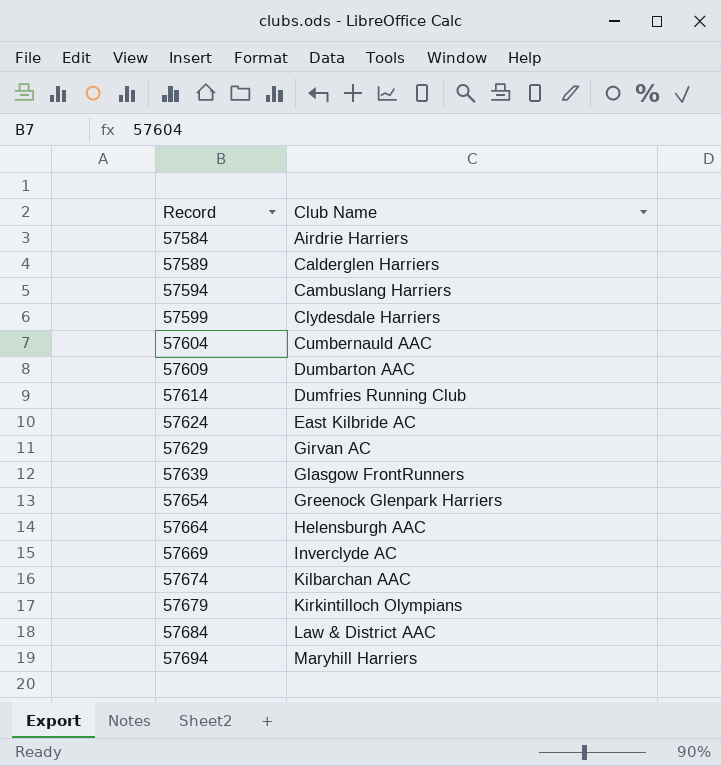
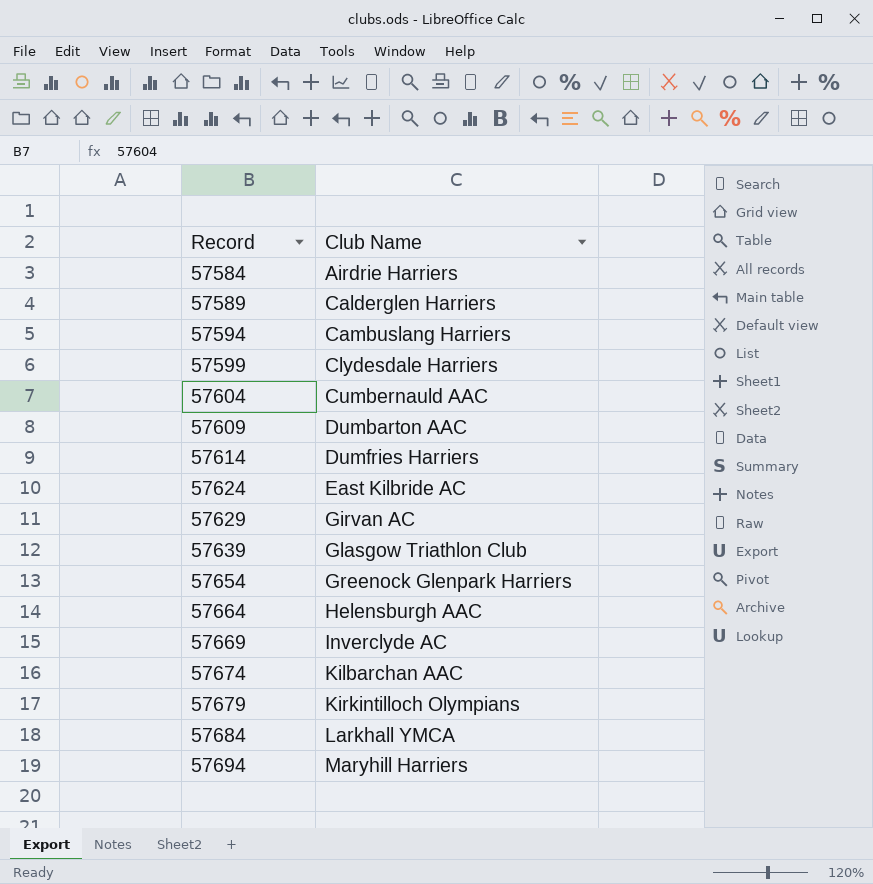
57614 | Club Name: Dumfries Running Club -> Dumfries Harriers
57639 | Club Name: Glasgow FrontRunners -> Glasgow Triathlon Club
57684 | Club Name: Law & District AAC -> Larkhall YMCA

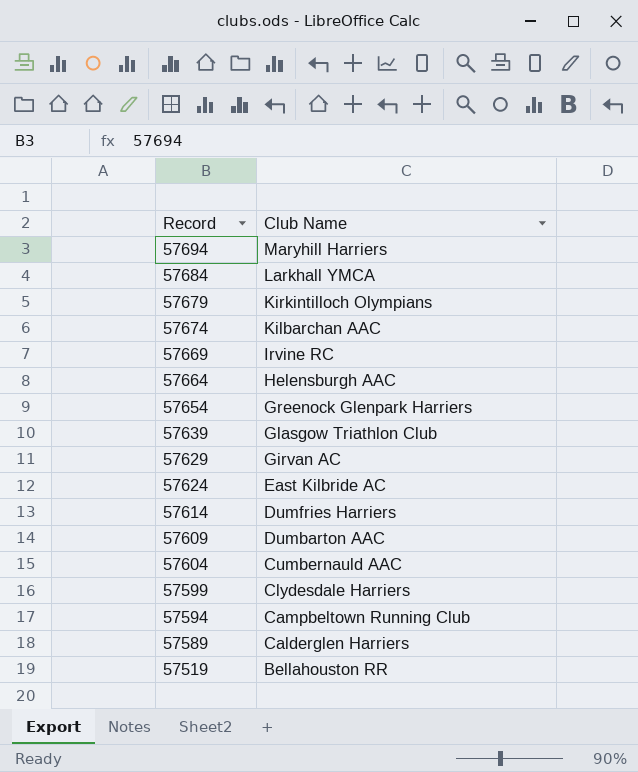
row order: Record ascending -> Record descending
row 57584: Airdrie Harriers -> none
57669 | Club Name: Inverclyde AC -> Irvine RC
57594 | Club Name: Cambuslang Harriers -> Campbeltown Running Club
row 57519: none -> Bellahouston RR

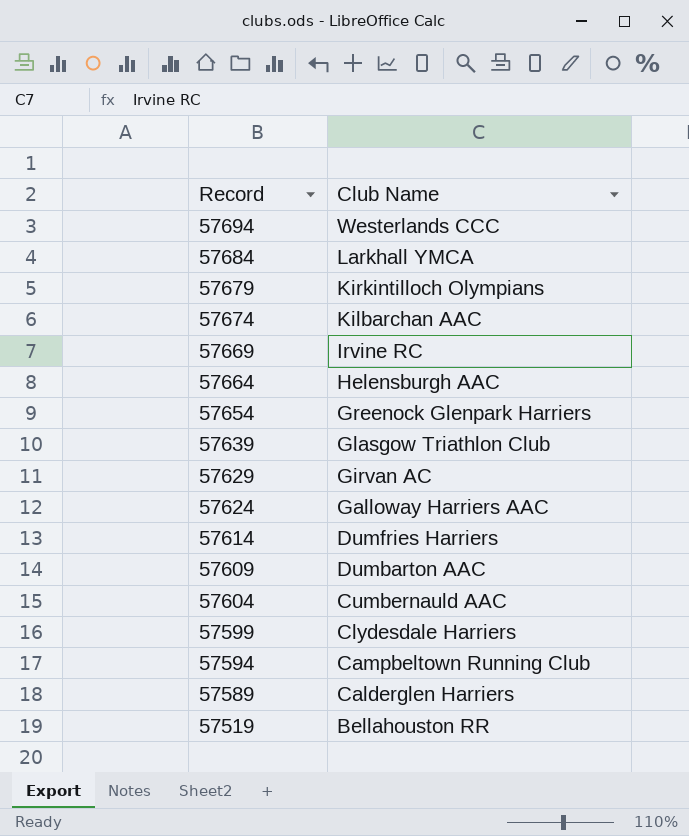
57694 | Club Name: Maryhill Harriers -> Westerlands CCC
57624 | Club Name: East Kilbride AC -> Galloway Harriers AAC

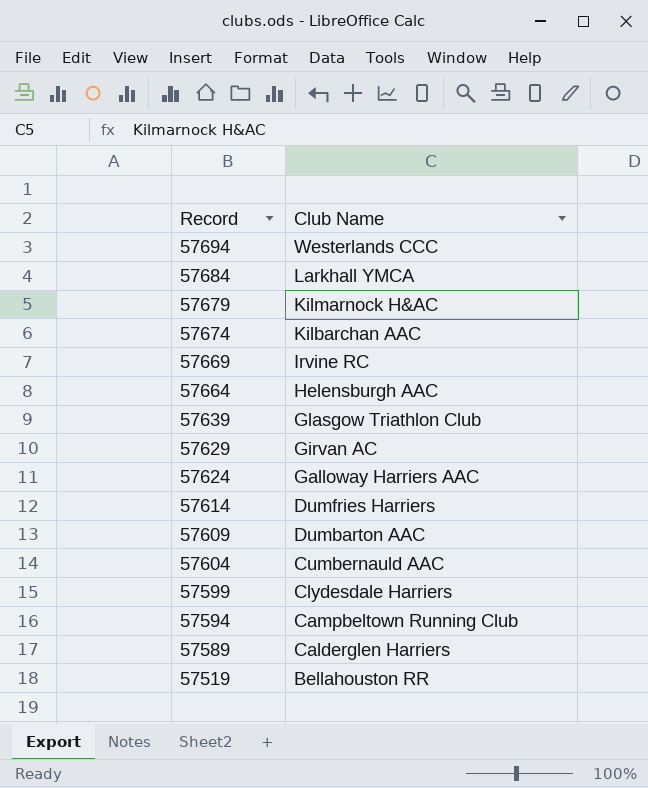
row 57654: Greenock Glenpark Harriers -> none
57679 | Club Name: Kirkintilloch Olympians -> Kilmarnock H&AC

